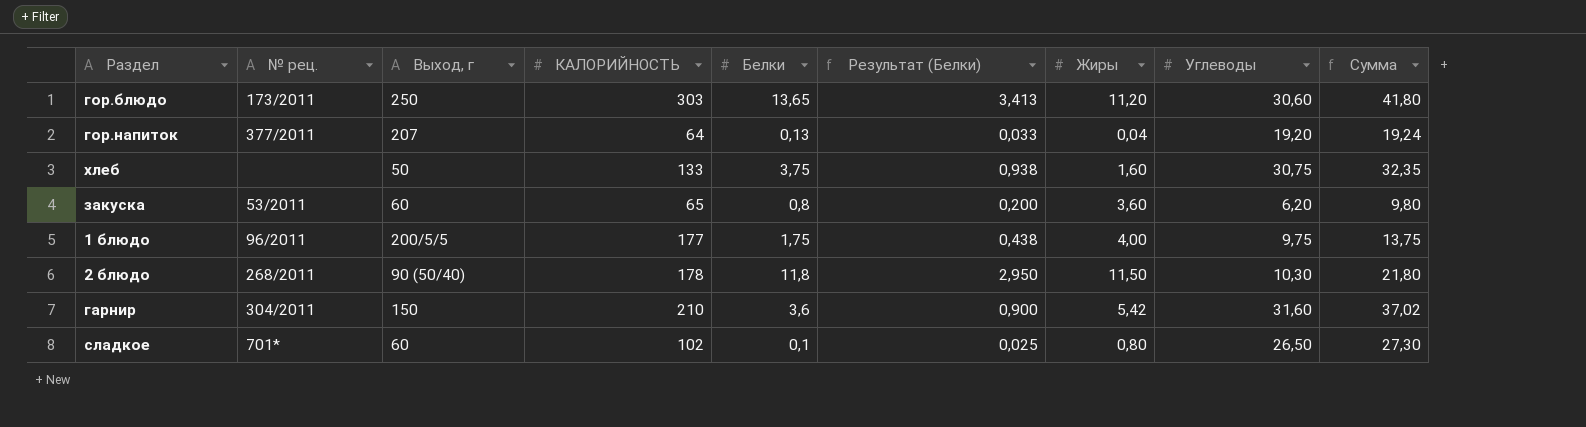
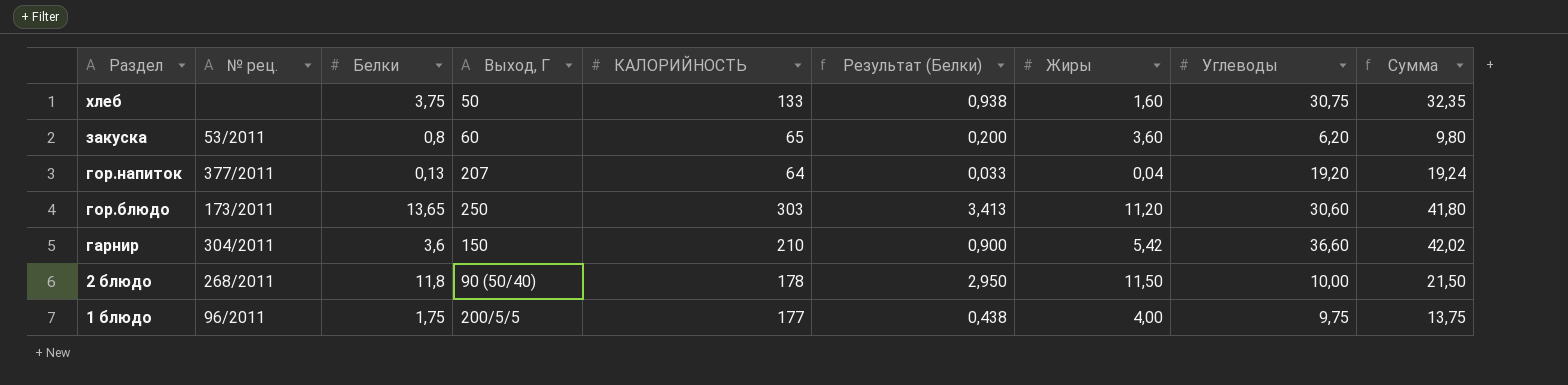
row order: none -> Раздел descending
column Белки | position: 5 -> 3
column name: Выход, г -> Выход, Г
row сладкое: 701* | 60 | 102 | 0,1 | 0,025 | 0,80 | 26,50 | 27,30 -> none
гарнир | Углеводы: 31,60 -> 36,60
гарнир | Сумма: 37,02 -> 42,02
2 блюдо | Углеводы: 10,30 -> 10,00
2 блюдо | Сумма: 21,80 -> 21,50

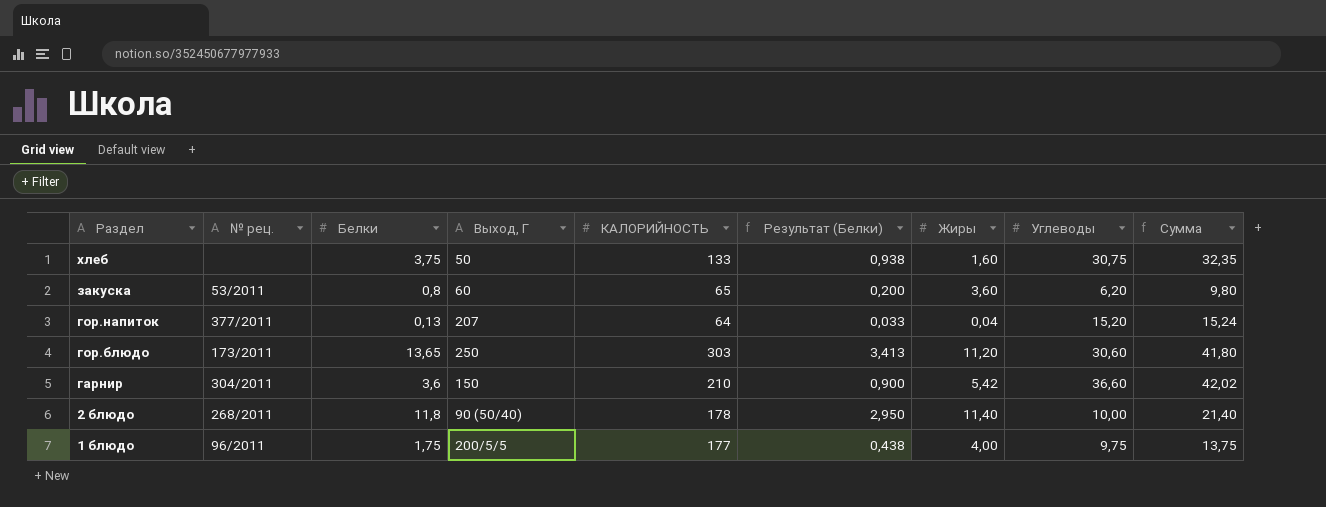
гор.напиток | Углеводы: 19,20 -> 15,20
гор.напиток | Сумма: 19,24 -> 15,24
2 блюдо | Жиры: 11,50 -> 11,40
2 блюдо | Сумма: 21,50 -> 21,40

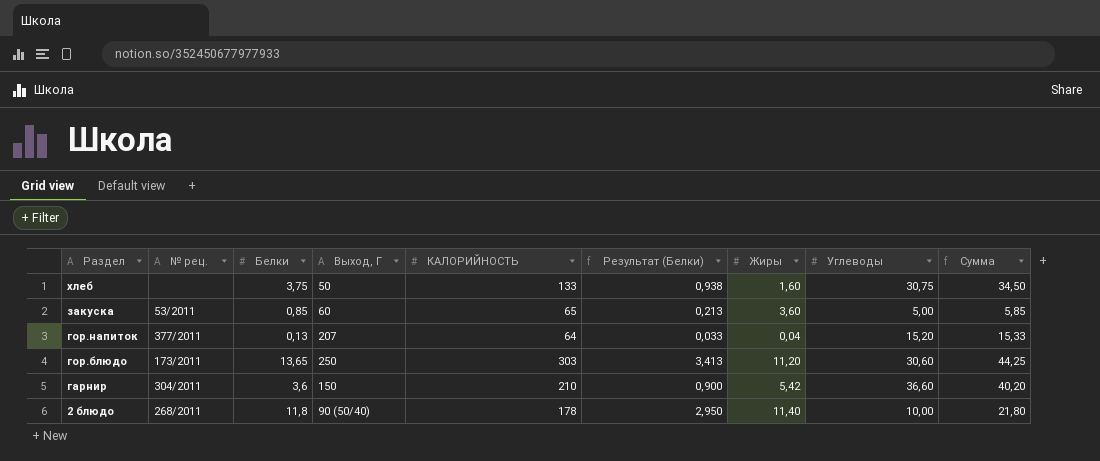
column Сумма | formula: [Жиры] + [Углеводы] -> [Белки] + [Углеводы]
row 1 блюдо: 96/2011 | 1,75 | 200/5/5 | 177 | 0,438 | 4,00 | 9,75 | 13,75 -> none
закуска | Белки: 0,8 -> 0,85
закуска | Результат (Белки): 0,200 -> 0,213
закуска | Углеводы: 6,20 -> 5,00

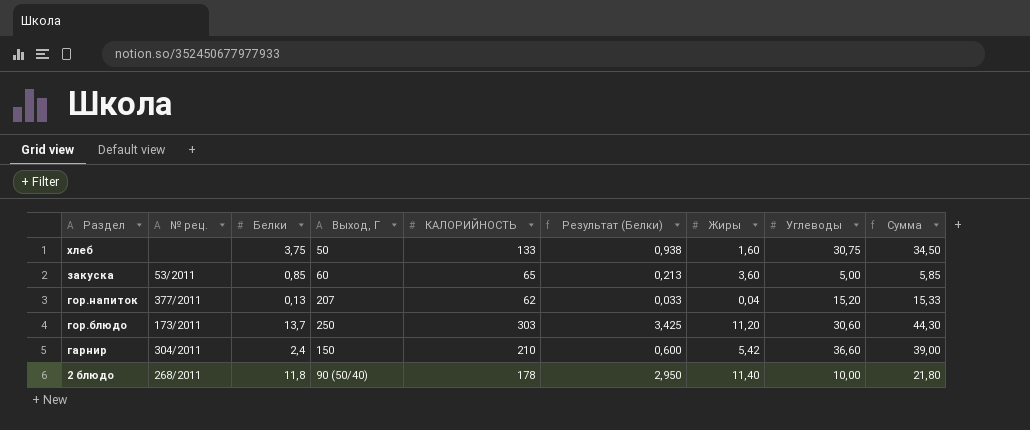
гор.напиток | КАЛОРИЙНОСТЬ: 64 -> 62
гор.блюдо | Белки: 13,65 -> 13,7
гор.блюдо | Результат (Белки): 3,413 -> 3,425
гор.блюдо | Сумма: 44,25 -> 44,30
гарнир | Белки: 3,6 -> 2,4
гарнир | Результат (Белки): 0,900 -> 0,600
гарнир | Сумма: 40,20 -> 39,00

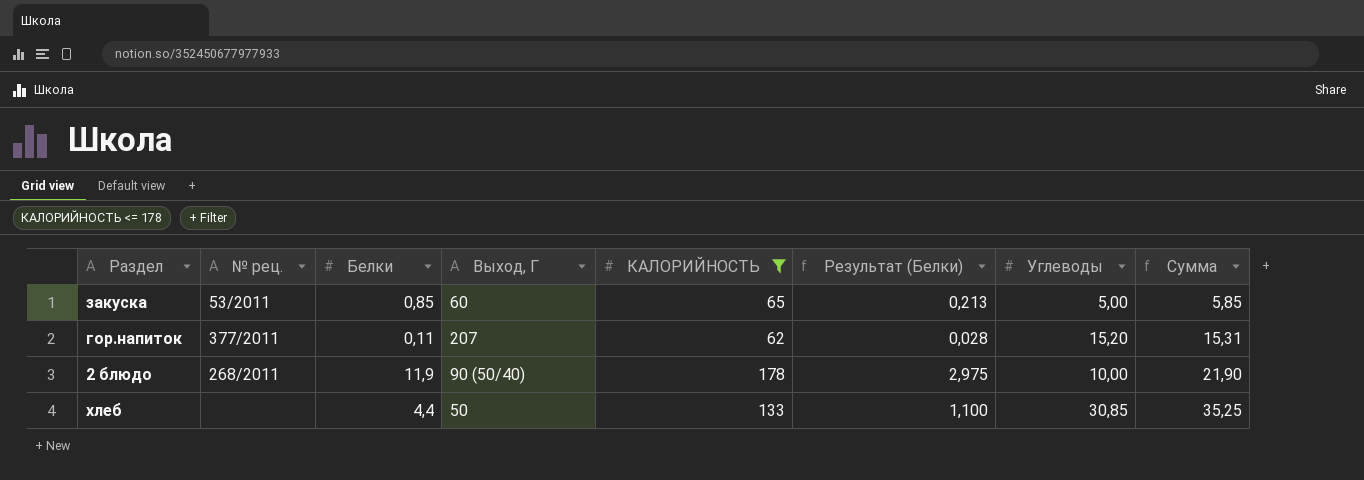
filter: none -> КАЛОРИЙНОСТЬ <= 178
row order: Раздел descending -> Сумма ascending
column Жиры | position: 7 -> none
гор.напиток | Белки: 0,13 -> 0,11
гор.напиток | Результат (Белки): 0,033 -> 0,028
гор.напиток | Сумма: 15,33 -> 15,31
2 блюдо | Белки: 11,8 -> 11,9
2 блюдо | Результат (Белки): 2,950 -> 2,975
2 блюдо | Сумма: 21,80 -> 21,90
хлеб | Белки: 3,75 -> 4,4
хлеб | Результат (Белки): 0,938 -> 1,100
хлеб | Углеводы: 30,75 -> 30,85
хлеб | Сумма: 34,50 -> 35,25

